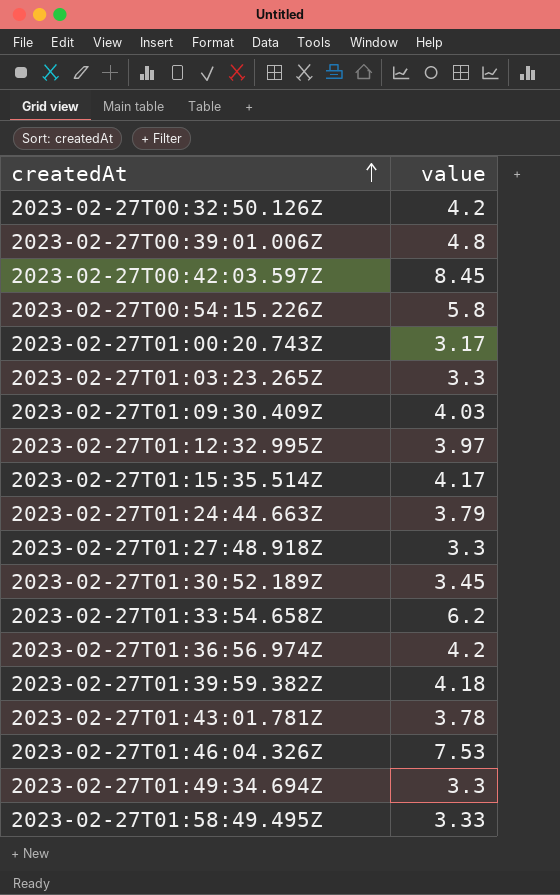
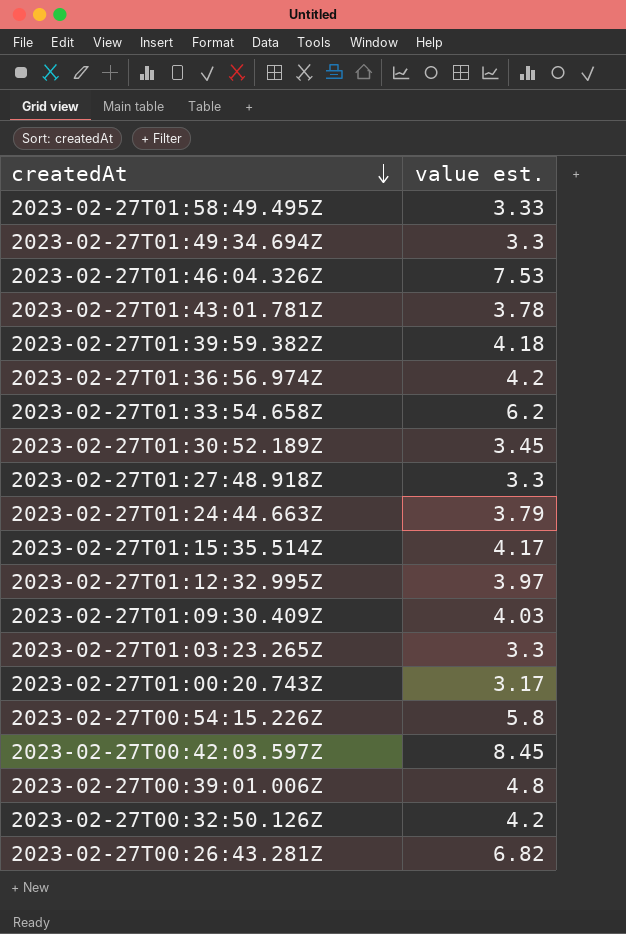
row order: createdAt ascending -> createdAt descending
column name: value -> value est.
row 2023-02-27T00:26:43.281Z: none -> 6.82

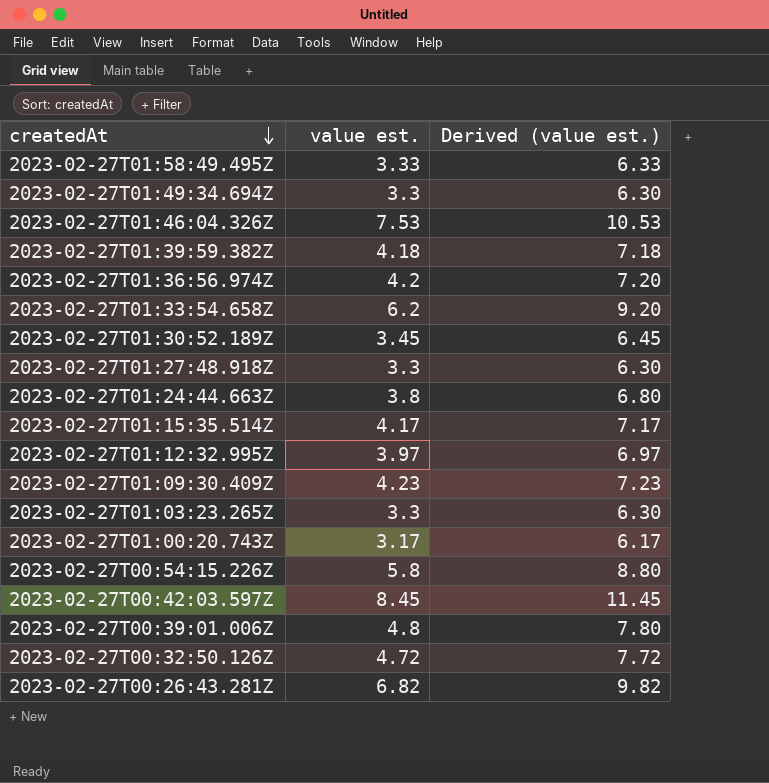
column Derived (value est.) | formula: none -> [value est.] + 3
row 2023-02-27T01:43:01.781Z: 3.78 -> none
2023-02-27T01:24:44.663Z | value est.: 3.79 -> 3.8
2023-02-27T01:09:30.409Z | value est.: 4.03 -> 4.23
2023-02-27T00:32:50.126Z | value est.: 4.2 -> 4.72

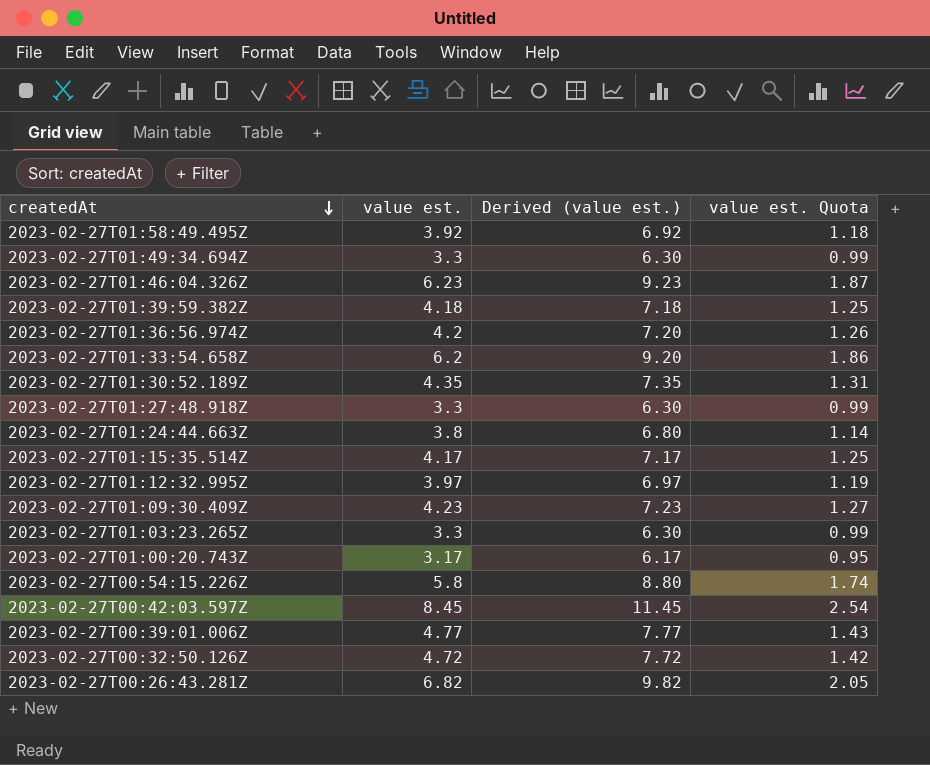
column value est. Quota | formula: none -> [value est.] * 0.3
2023-02-27T01:58:49.495Z | value est.: 3.33 -> 3.92
2023-02-27T01:58:49.495Z | Derived (value est.): 6.33 -> 6.92
2023-02-27T01:46:04.326Z | value est.: 7.53 -> 6.23
2023-02-27T01:46:04.326Z | Derived (value est.): 10.53 -> 9.23
2023-02-27T01:30:52.189Z | value est.: 3.45 -> 4.35
2023-02-27T01:30:52.189Z | Derived (value est.): 6.45 -> 7.35
2023-02-27T00:39:01.006Z | value est.: 4.8 -> 4.77
2023-02-27T00:39:01.006Z | Derived (value est.): 7.80 -> 7.77

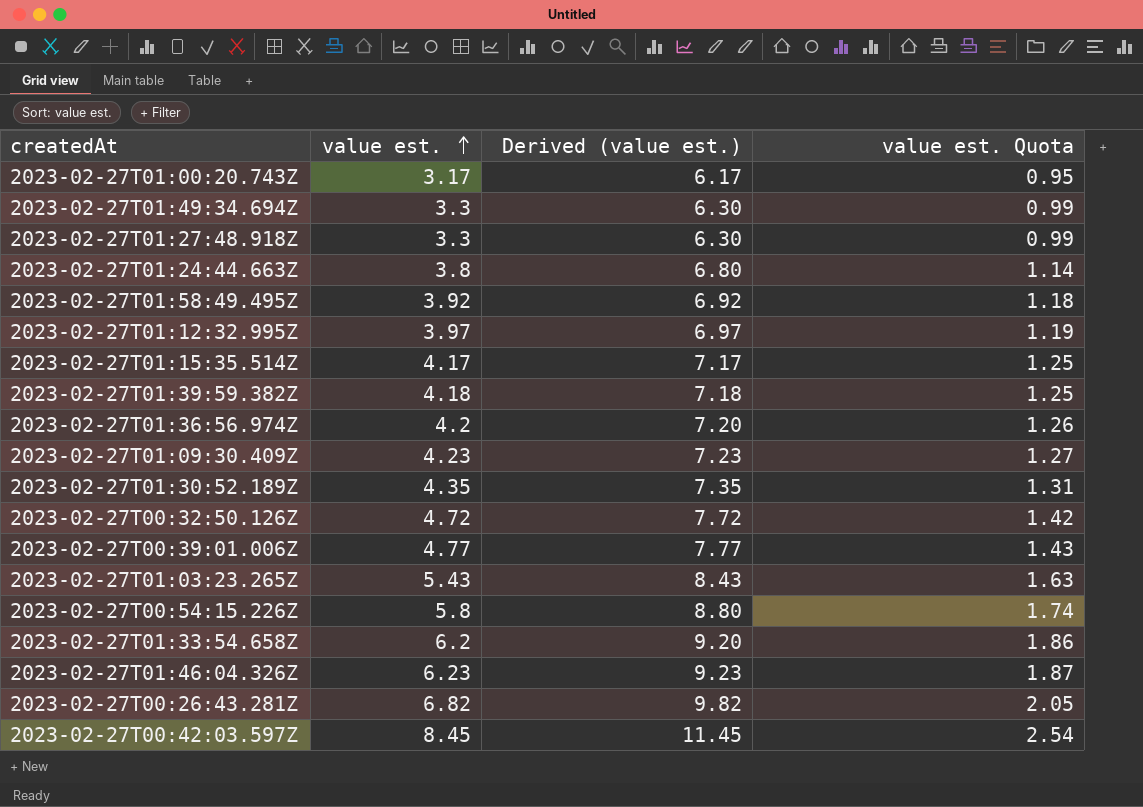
row order: createdAt descending -> value est. ascending
2023-02-27T01:03:23.265Z | value est.: 3.3 -> 5.43
2023-02-27T01:03:23.265Z | Derived (value est.): 6.30 -> 8.43
2023-02-27T01:03:23.265Z | value est. Quota: 0.99 -> 1.63

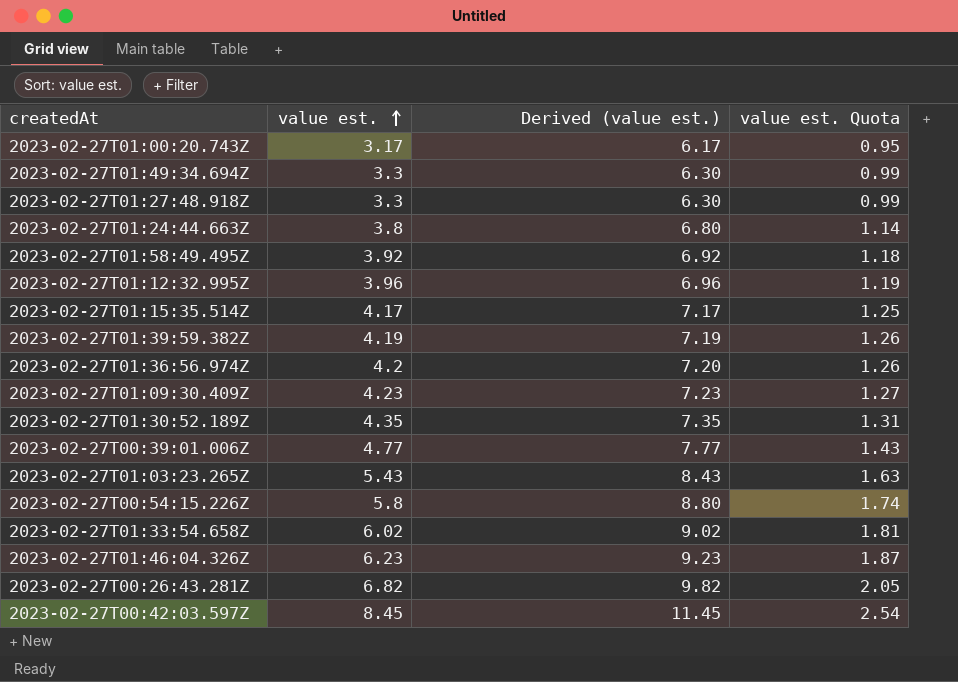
row 2023-02-27T00:32:50.126Z: 4.72 | 7.72 | 1.42 -> none
2023-02-27T01:12:32.995Z | value est.: 3.97 -> 3.96
2023-02-27T01:12:32.995Z | Derived (value est.): 6.97 -> 6.96
2023-02-27T01:39:59.382Z | value est.: 4.18 -> 4.19
2023-02-27T01:39:59.382Z | Derived (value est.): 7.18 -> 7.19
2023-02-27T01:39:59.382Z | value est. Quota: 1.25 -> 1.26
2023-02-27T01:33:54.658Z | value est.: 6.2 -> 6.02
2023-02-27T01:33:54.658Z | Derived (value est.): 9.20 -> 9.02
2023-02-27T01:33:54.658Z | value est. Quota: 1.86 -> 1.81

